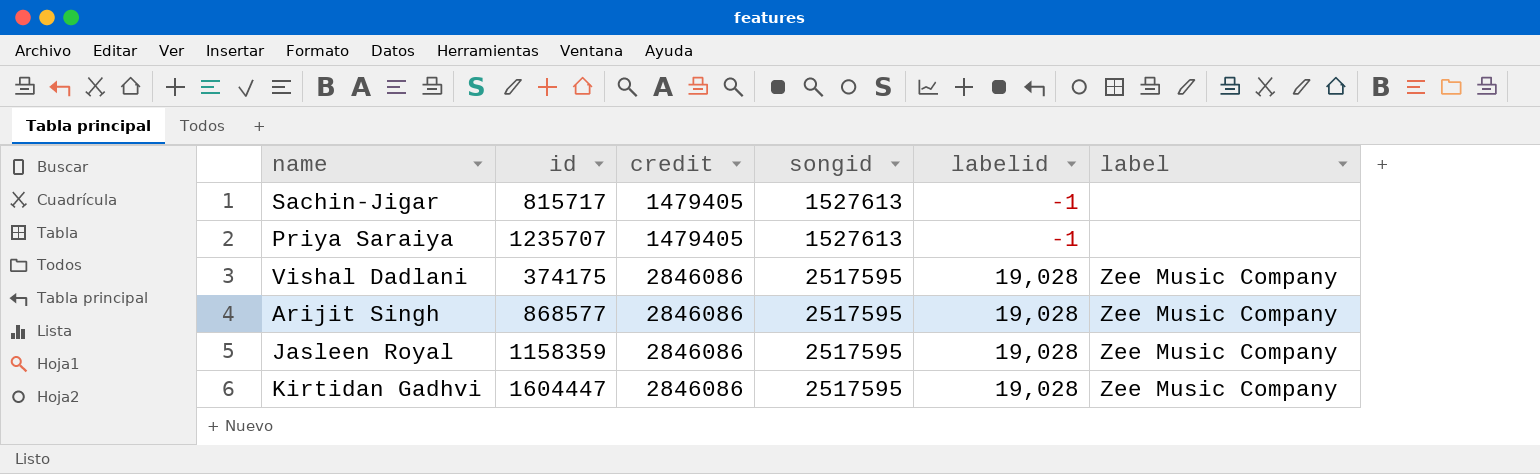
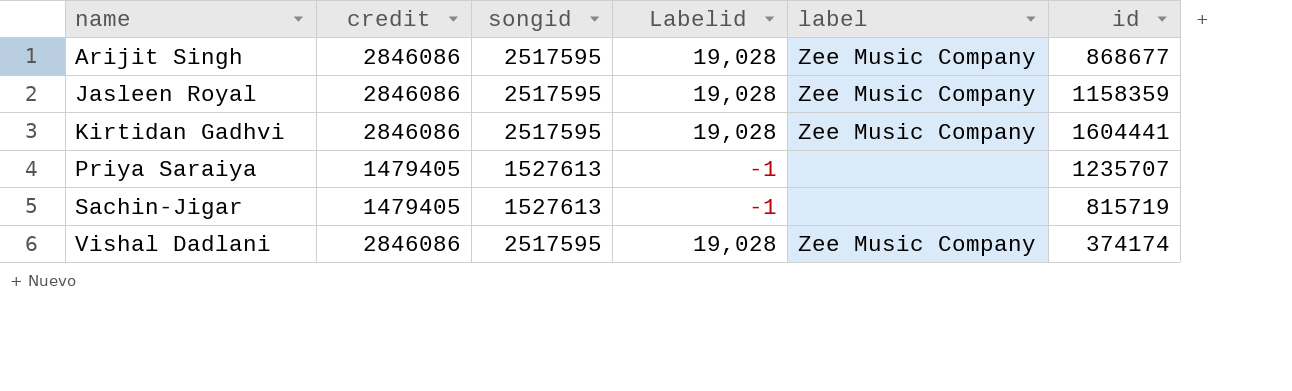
row order: credit ascending -> name ascending
column name: labelid -> Labelid
column id | position: 2 -> 6
Arijit Singh | id: 868577 -> 868677
Kirtidan Gadhvi | id: 1604447 -> 1604441
Sachin-Jigar | id: 815717 -> 815719
Vishal Dadlani | id: 374175 -> 374174

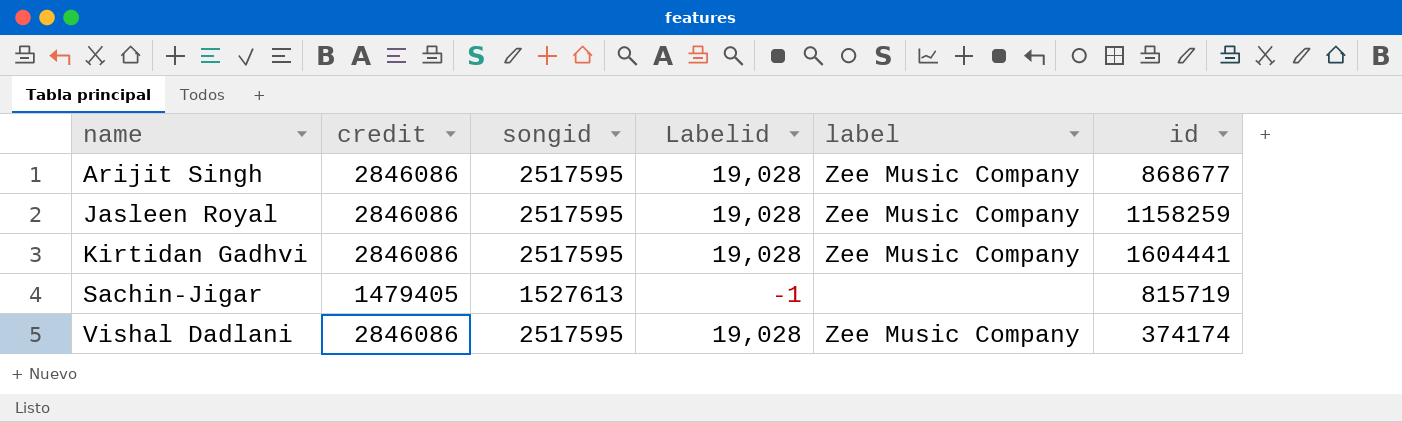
row Priya Saraiya: 1479405 | 1527613 | -1 | none | 1235707 -> none
Jasleen Royal | id: 1158359 -> 1158259

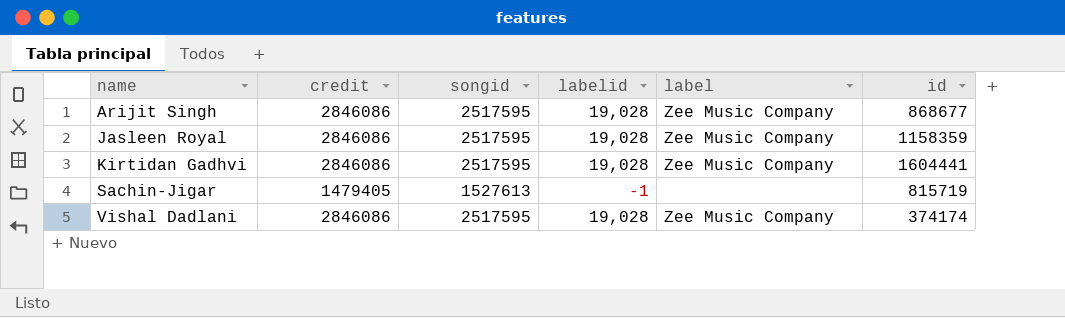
column name: Labelid -> labelid
Jasleen Royal | id: 1158259 -> 1158359

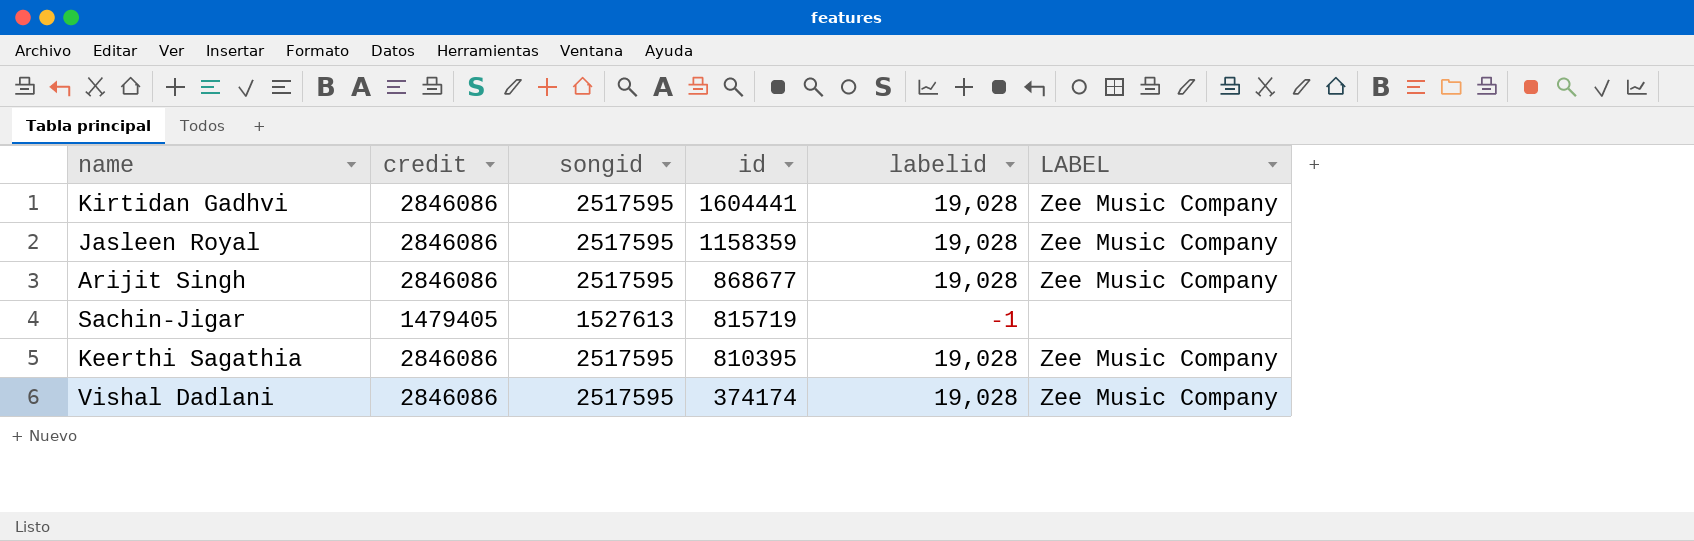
row order: name ascending -> id descending
column id | position: 6 -> 4
column name: label -> LABEL
row Keerthi Sagathia: none -> 2846086 | 2517595 | 810395 | 19,028 | Zee Music Company

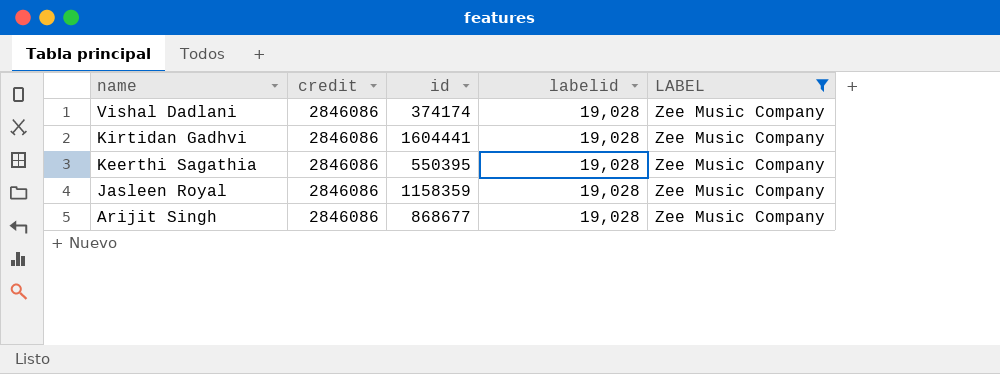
filter: none -> LABEL = Zee Music Company
row order: id descending -> name descending
column songid | position: 3 -> none
Keerthi Sagathia | id: 810395 -> 550395

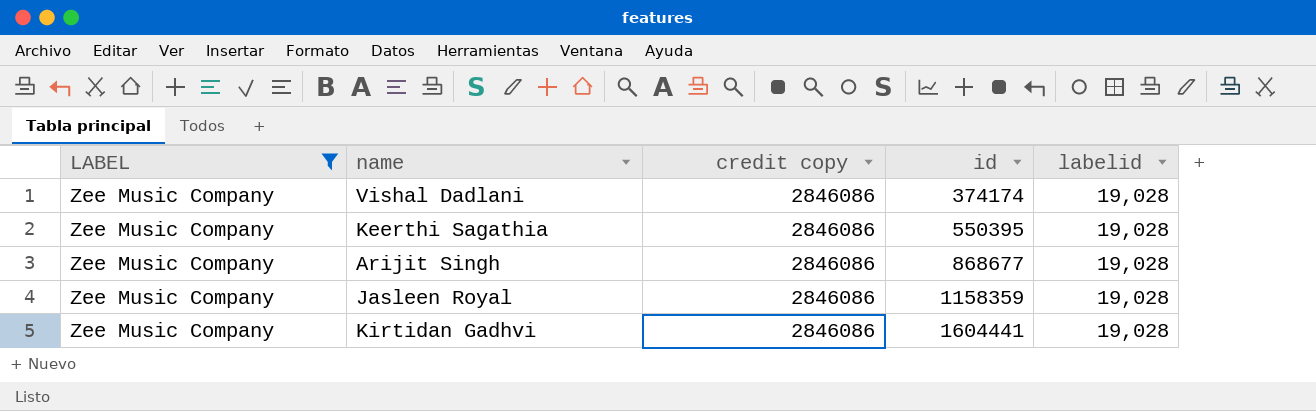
row order: name descending -> id ascending
column LABEL | position: 5 -> 1
column name: credit -> credit copy

